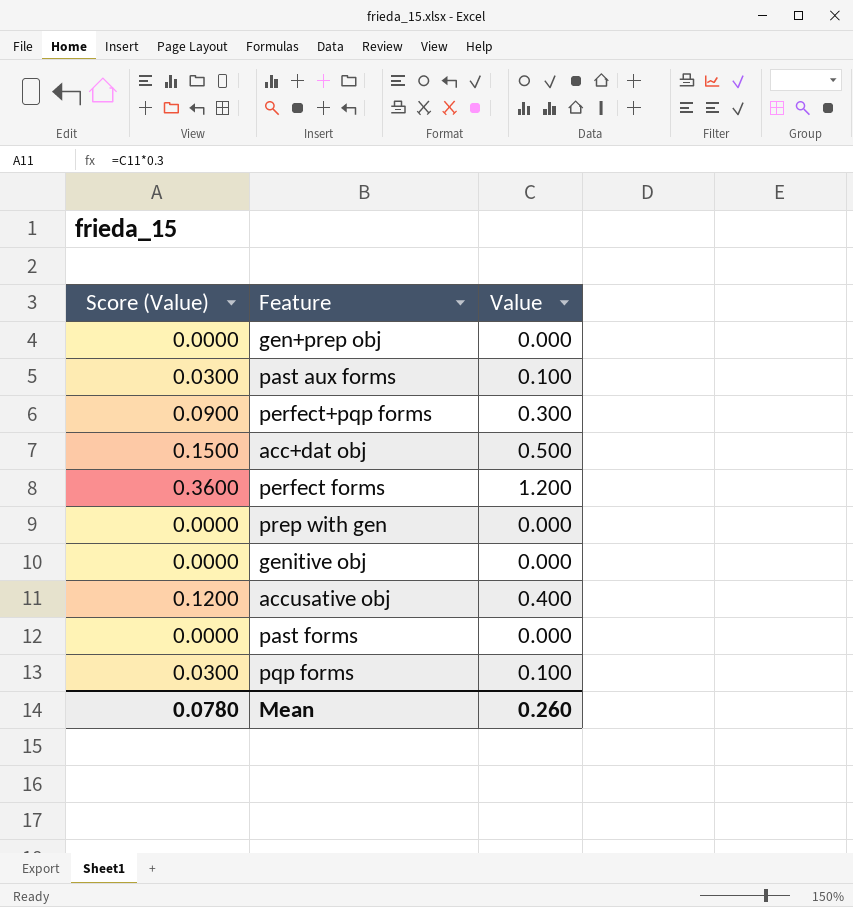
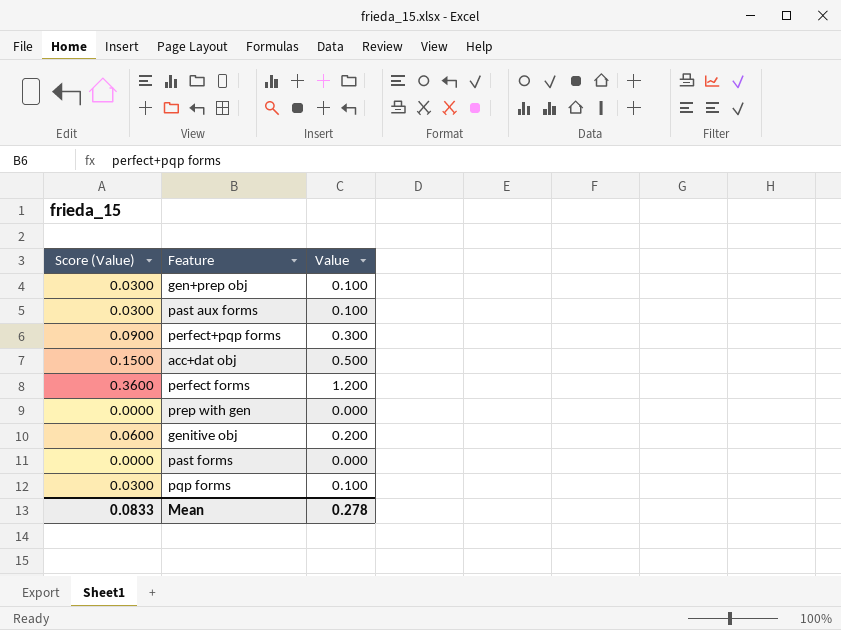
row accusative obj: 0.1200 | 0.400 -> none
gen+prep obj | Score (Value): 0.0000 -> 0.0300
gen+prep obj | Value: 0.000 -> 0.100
genitive obj | Score (Value): 0.0000 -> 0.0600
genitive obj | Value: 0.000 -> 0.200
Mean | Score (Value): 0.0780 -> 0.0833
Mean | Value: 0.260 -> 0.278

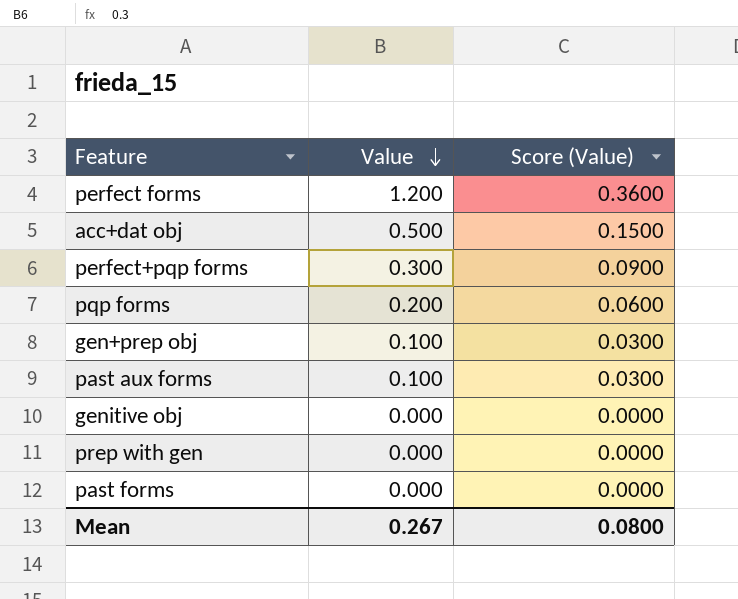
row order: none -> Value descending
column Score (Value) | position: 1 -> 3
pqp forms | Value: 0.100 -> 0.200
pqp forms | Score (Value): 0.0300 -> 0.0600
genitive obj | Value: 0.200 -> 0.000
genitive obj | Score (Value): 0.0600 -> 0.0000
Mean | Value: 0.278 -> 0.267
Mean | Score (Value): 0.0833 -> 0.0800

